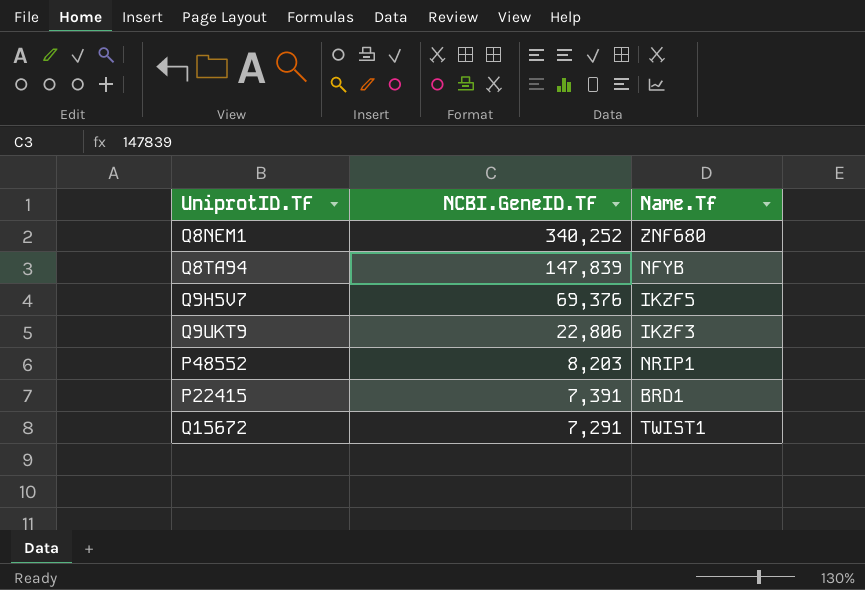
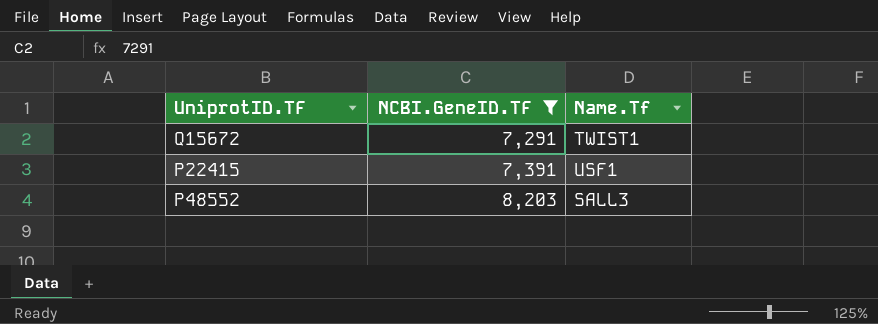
filter: none -> NCBI.GeneID.TF <= 8,203
row order: NCBI.GeneID.TF descending -> NCBI.GeneID.TF ascending
P22415 | Name.Tf: BRD1 -> USF1
P48552 | Name.Tf: NRIP1 -> SALL3

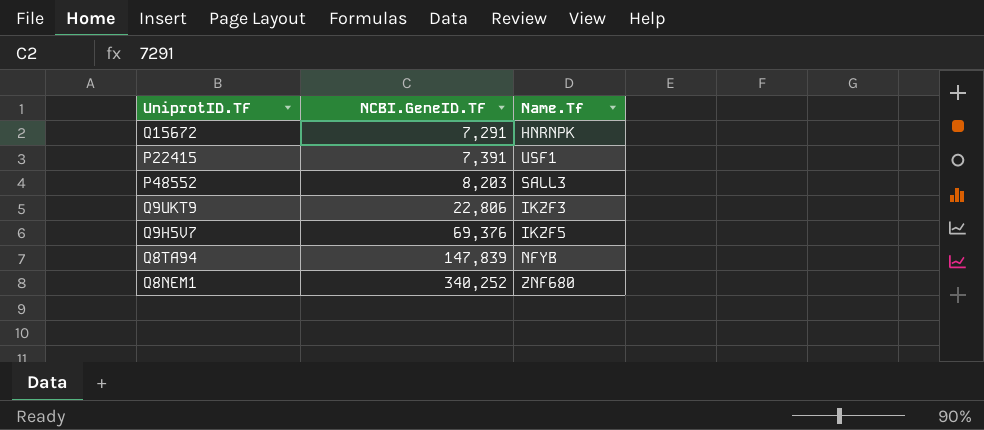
filter: NCBI.GeneID.TF <= 8,203 -> none
Q15672 | Name.Tf: TWIST1 -> HNRNPK

